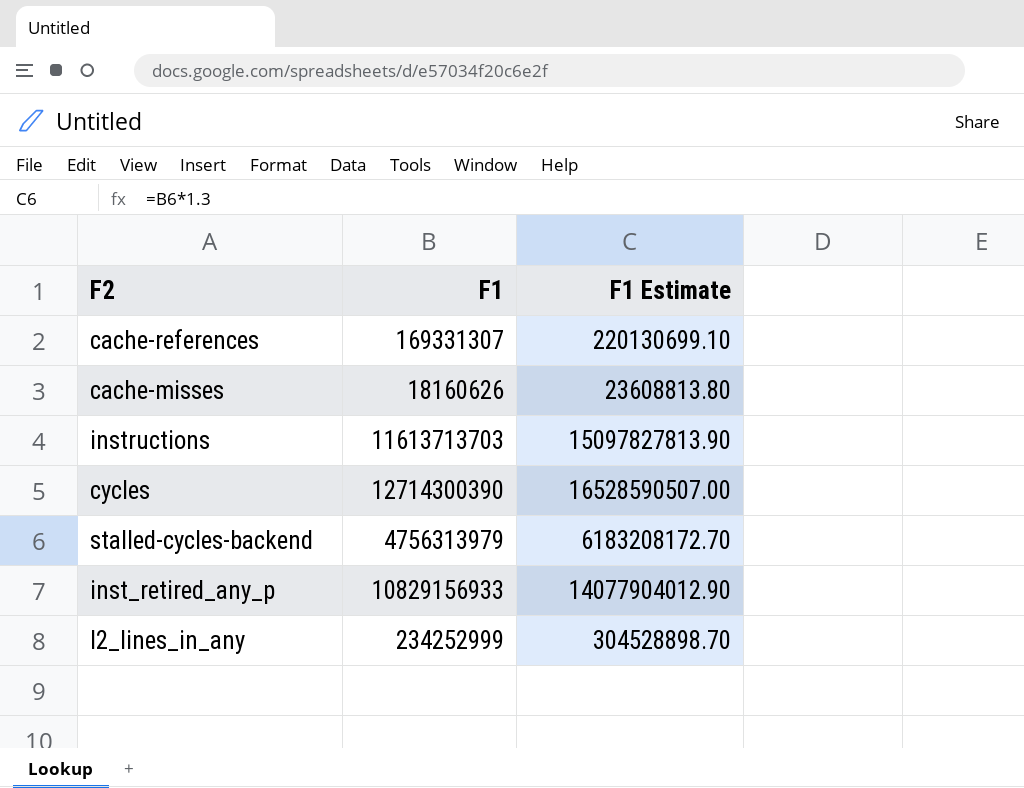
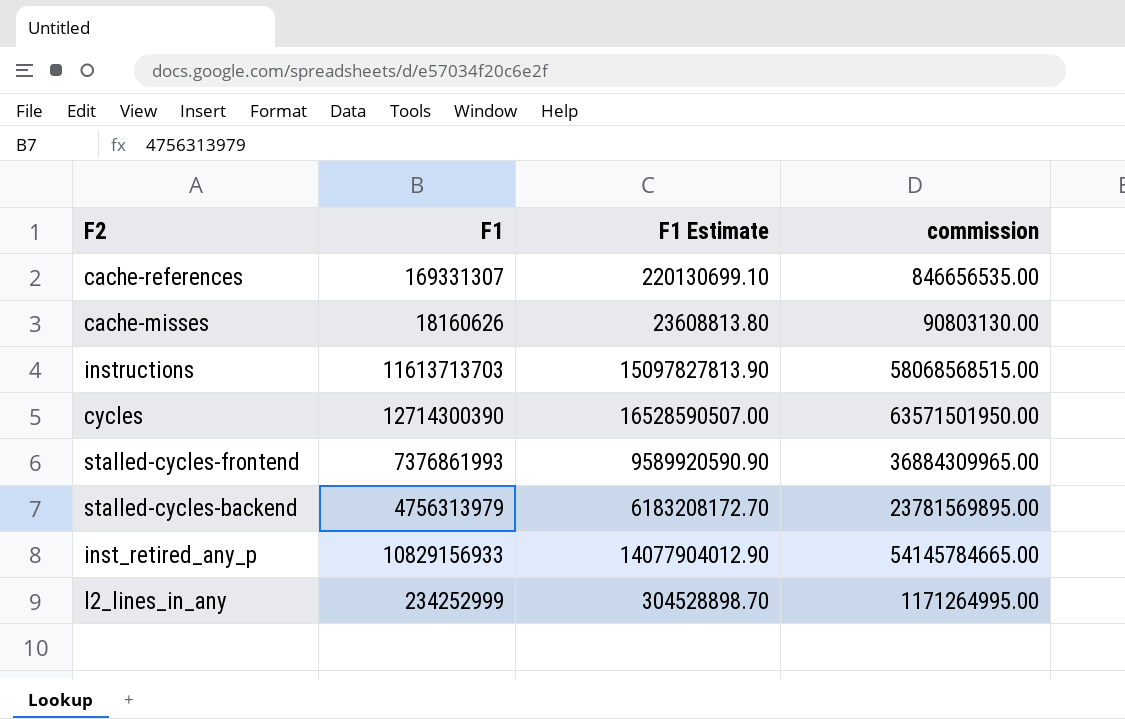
column commission | formula: none -> [F1] * 5
row stalled-cycles-frontend: none -> 7376861993 | 9589920590.90 | 36884309965.00

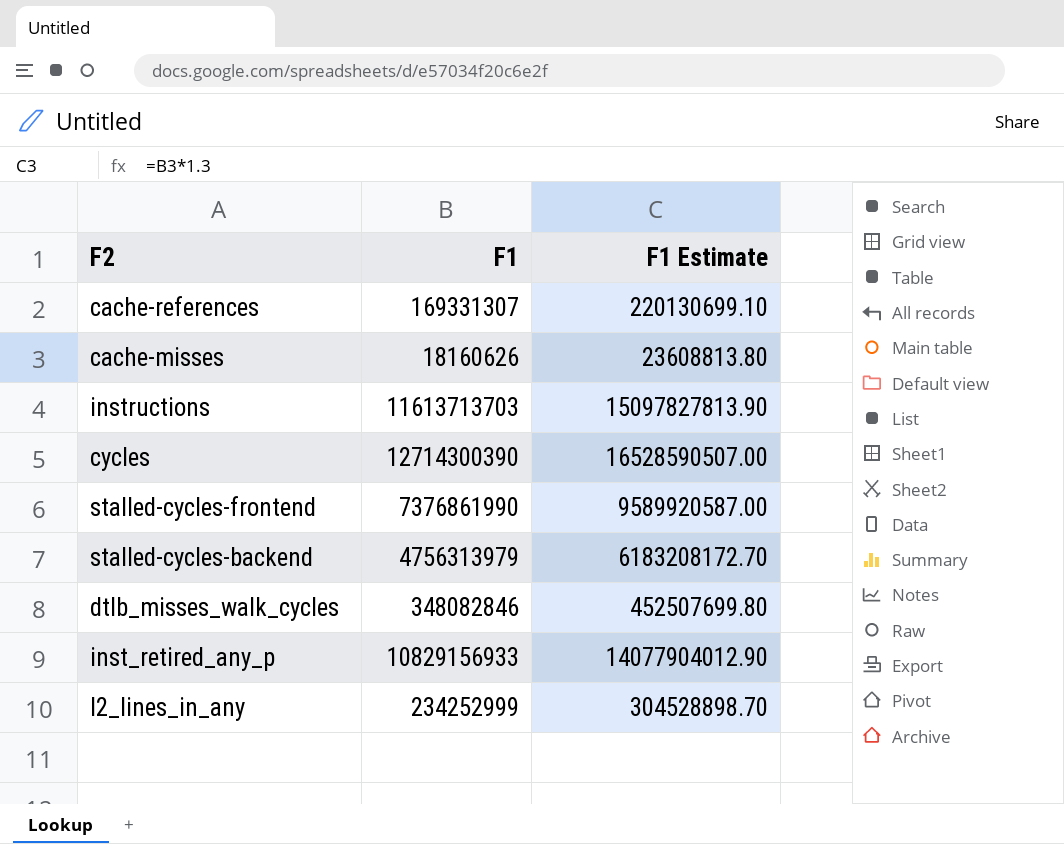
column commission | formula: [F1] * 5 -> none
stalled-cycles-frontend | F1: 7376861993 -> 7376861990
stalled-cycles-frontend | F1 Estimate: 9589920590.90 -> 9589920587.00
row dtlb_misses_walk_cycles: none -> 348082846 | 452507699.80

